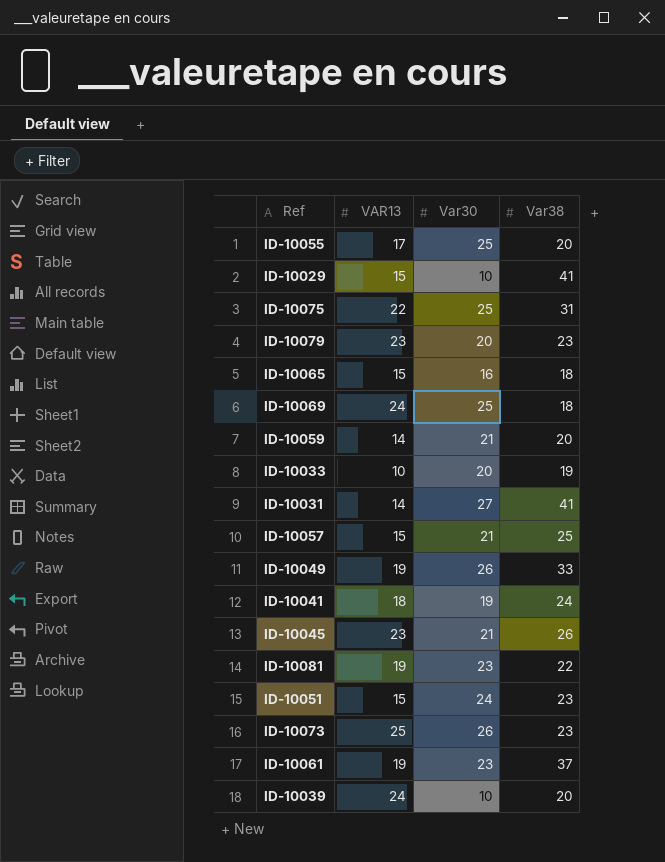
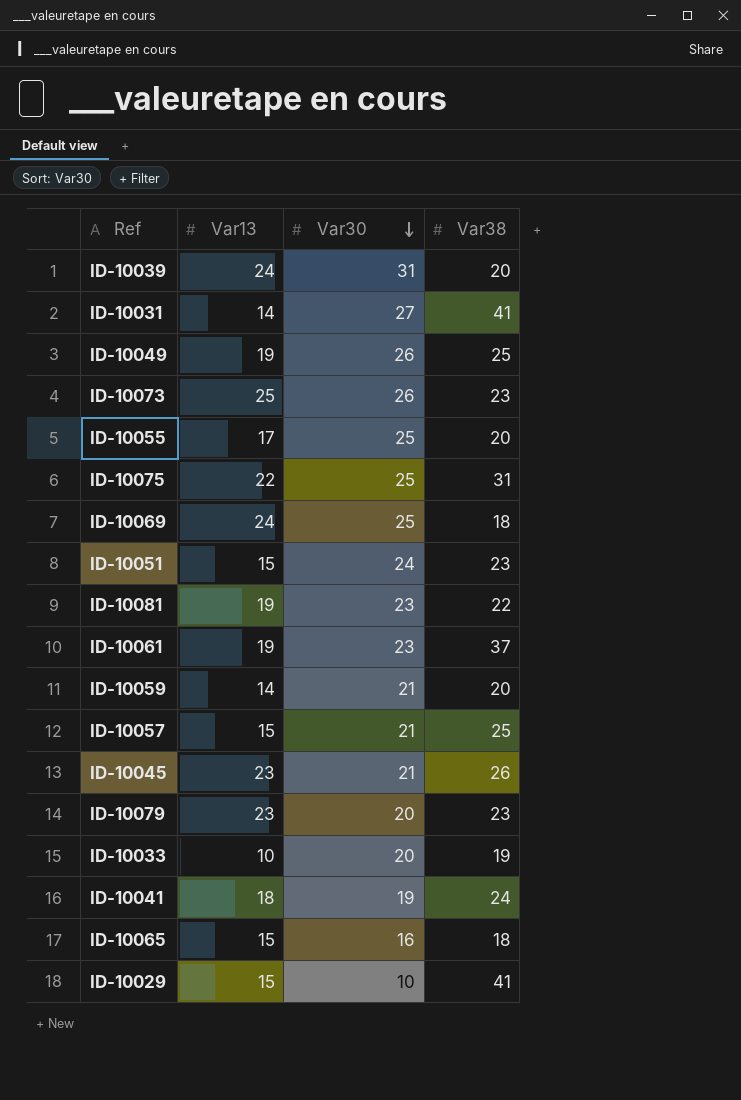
row order: none -> Var30 descending
column name: VAR13 -> Var13
ID-10039 | Var30: 10 -> 31
ID-10049 | Var38: 33 -> 25

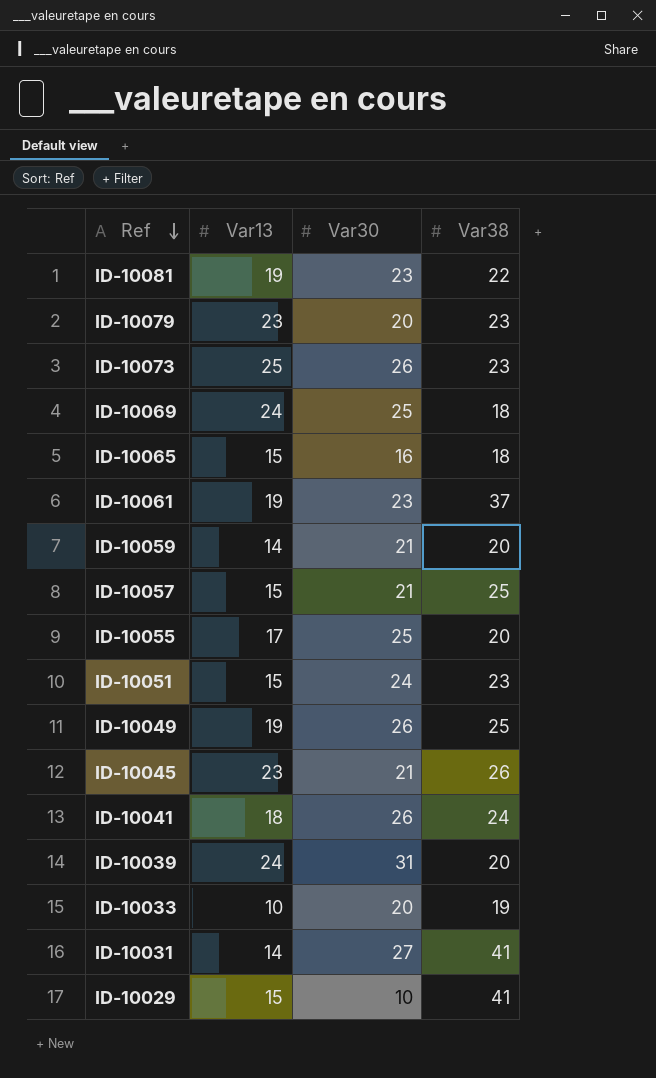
row order: Var30 descending -> Ref descending
row ID-10075: 22 | 25 | 31 -> none
ID-10041 | Var30: 19 -> 26

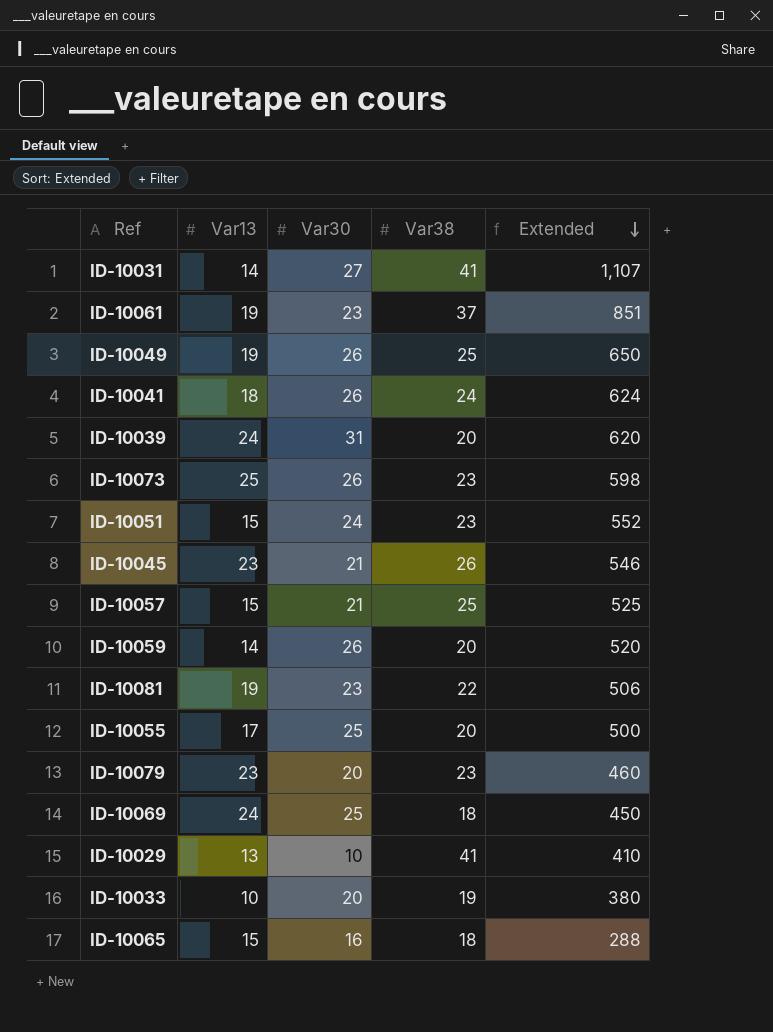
row order: Ref descending -> Extended descending
column Extended | formula: none -> [Var30] * [Var38]
ID-10059 | Var30: 21 -> 26
ID-10029 | Var13: 15 -> 13

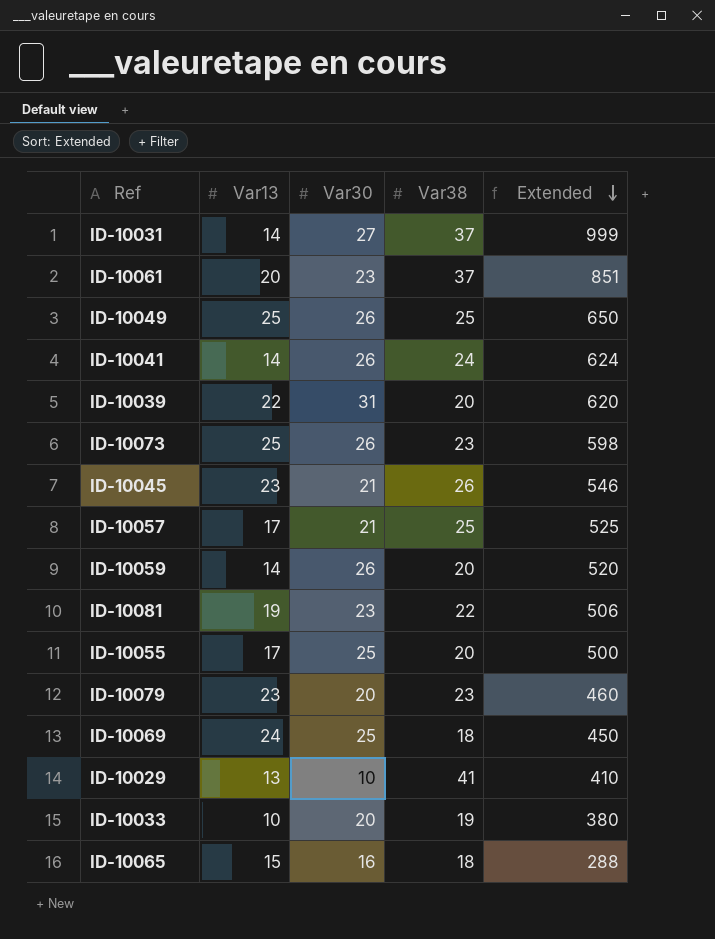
row ID-10051: 15 | 24 | 23 | 552 -> none
ID-10031 | Var38: 41 -> 37
ID-10031 | Extended: 1,107 -> 999
ID-10061 | Var13: 19 -> 20
ID-10049 | Var13: 19 -> 25
ID-10041 | Var13: 18 -> 14
ID-10039 | Var13: 24 -> 22
ID-10057 | Var13: 15 -> 17

